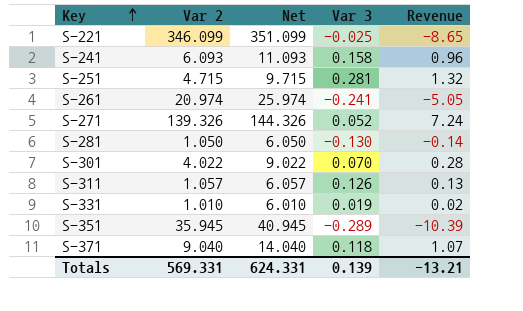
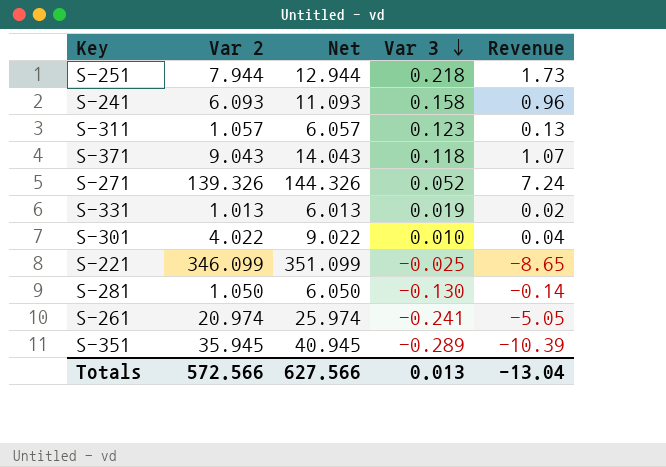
row order: Key ascending -> Var 3 descending
S-251 | Var 2: 4.715 -> 7.944
S-251 | Net: 9.715 -> 12.944
S-251 | Var 3: 0.281 -> 0.218
S-251 | Revenue: 1.32 -> 1.73
S-311 | Var 3: 0.126 -> 0.123
S-371 | Var 2: 9.040 -> 9.043
S-371 | Net: 14.040 -> 14.043
S-331 | Var 2: 1.010 -> 1.013
S-331 | Net: 6.010 -> 6.013
S-301 | Var 3: 0.070 -> 0.010
S-301 | Revenue: 0.28 -> 0.04
Totals | Var 2: 569.331 -> 572.566
Totals | Net: 624.331 -> 627.566
Totals | Var 3: 0.139 -> 0.013
Totals | Revenue: -13.21 -> -13.04

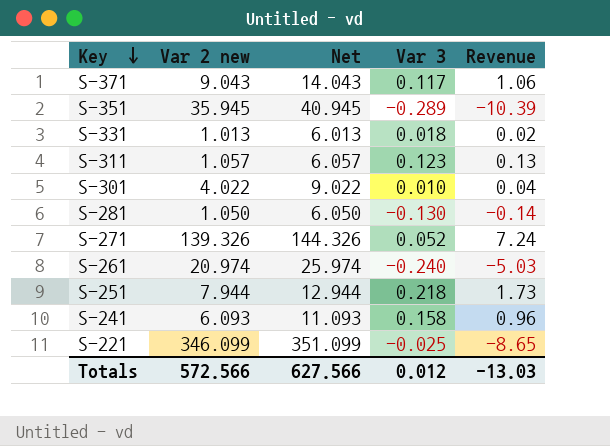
row order: Var 3 descending -> Key descending
column name: Var 2 -> Var 2 new
S-371 | Var 3: 0.118 -> 0.117
S-371 | Revenue: 1.07 -> 1.06
S-331 | Var 3: 0.019 -> 0.018
S-261 | Var 3: -0.241 -> -0.240
S-261 | Revenue: -5.05 -> -5.03
Totals | Var 3: 0.013 -> 0.012
Totals | Revenue: -13.04 -> -13.03

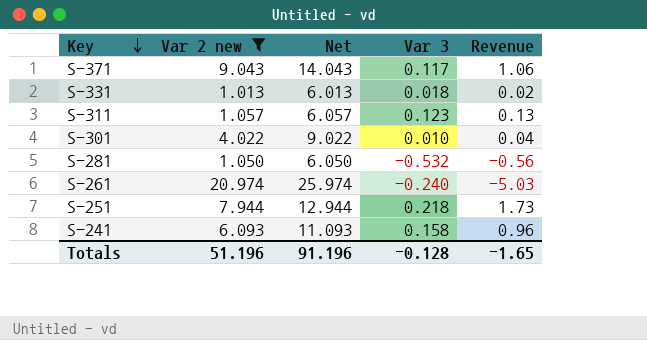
filter: none -> Var 2 new <= 20.974
S-281 | Var 3: -0.130 -> -0.532
S-281 | Revenue: -0.14 -> -0.56
Totals | Var 2 new: 572.566 -> 51.196
Totals | Net: 627.566 -> 91.196
Totals | Var 3: 0.012 -> -0.128
Totals | Revenue: -13.03 -> -1.65

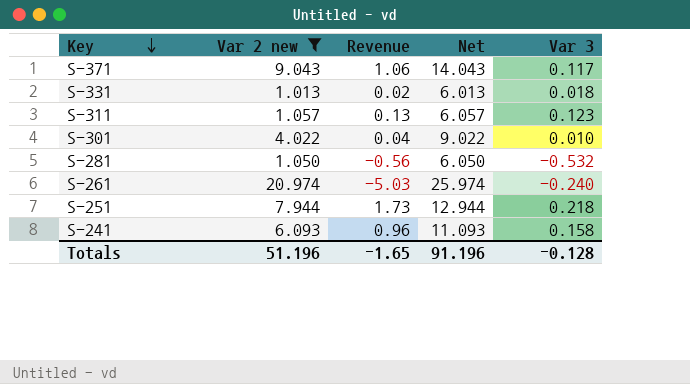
column Revenue | position: 5 -> 3

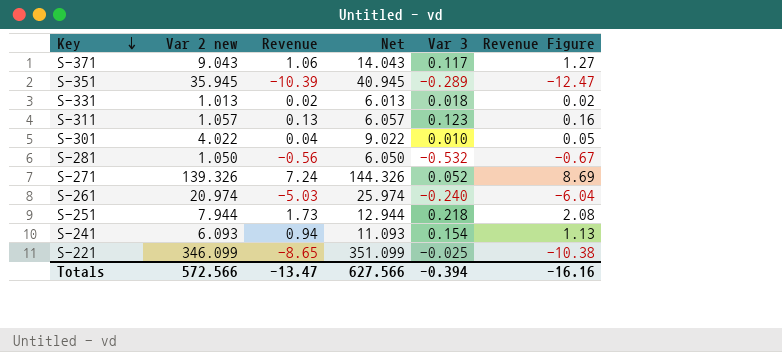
filter: Var 2 new <= 20.974 -> none
column Revenue Figure | formula: none -> [Revenue] * 1.2
S-241 | Revenue: 0.96 -> 0.94
S-241 | Var 3: 0.158 -> 0.154
Totals | Var 2 new: 51.196 -> 572.566
Totals | Revenue: -1.65 -> -13.47
Totals | Net: 91.196 -> 627.566
Totals | Var 3: -0.128 -> -0.394

